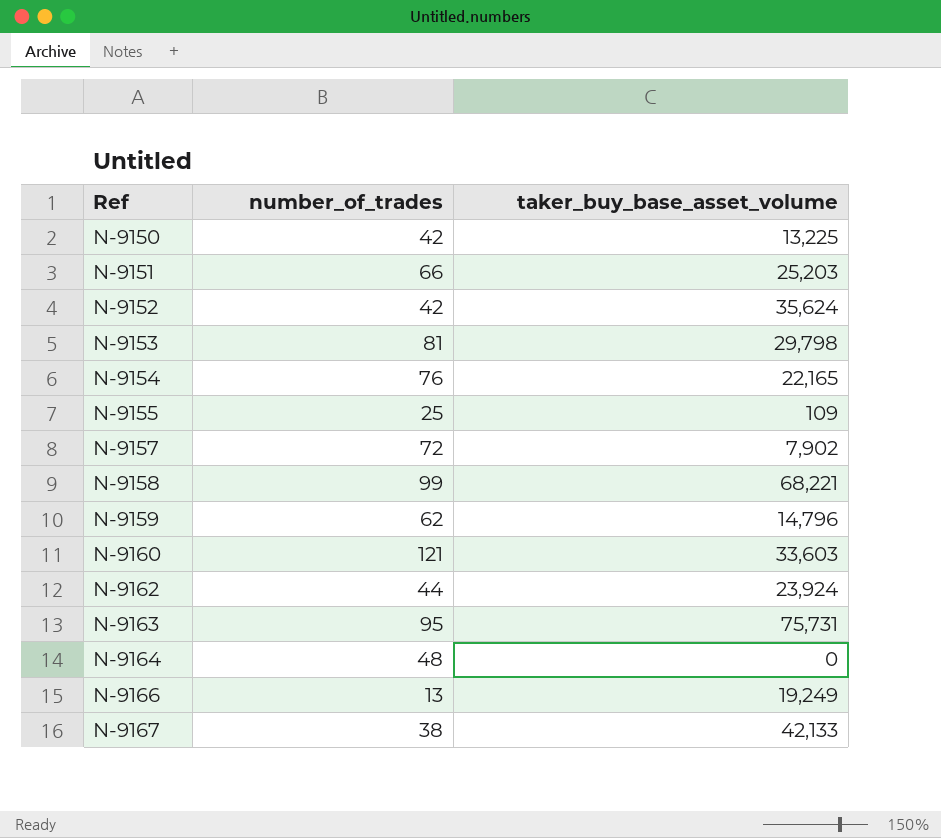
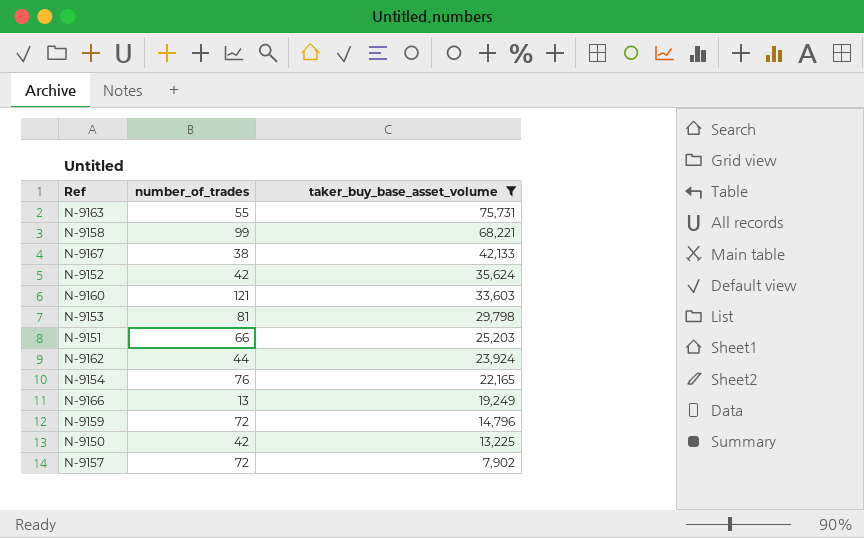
filter: none -> taker_buy_base_asset_volume >= 7,902
row order: Ref ascending -> taker_buy_base_asset_volume descending
N-9163 | number_of_trades: 95 -> 55
N-9159 | number_of_trades: 62 -> 72

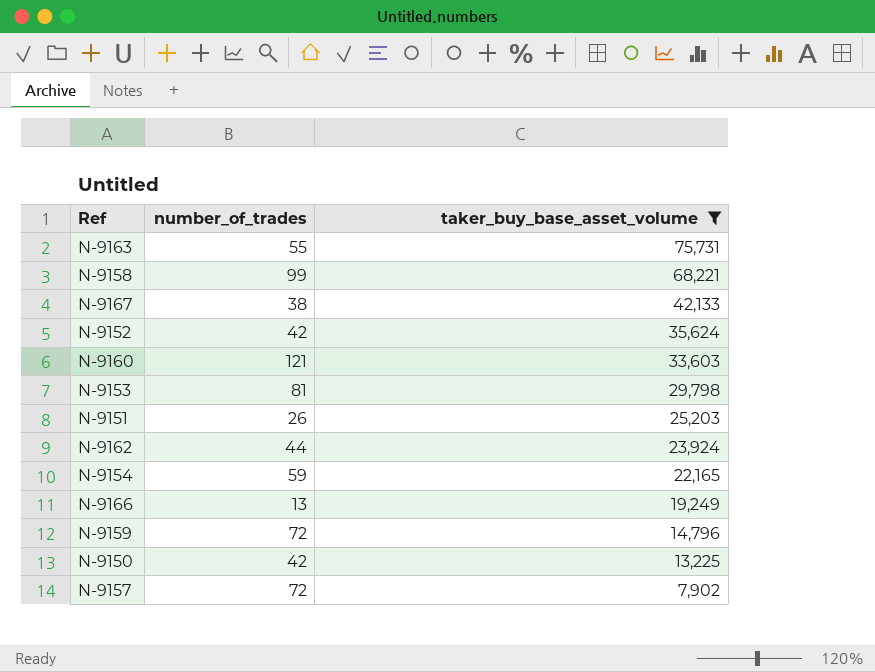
N-9151 | number_of_trades: 66 -> 26
N-9154 | number_of_trades: 76 -> 59

